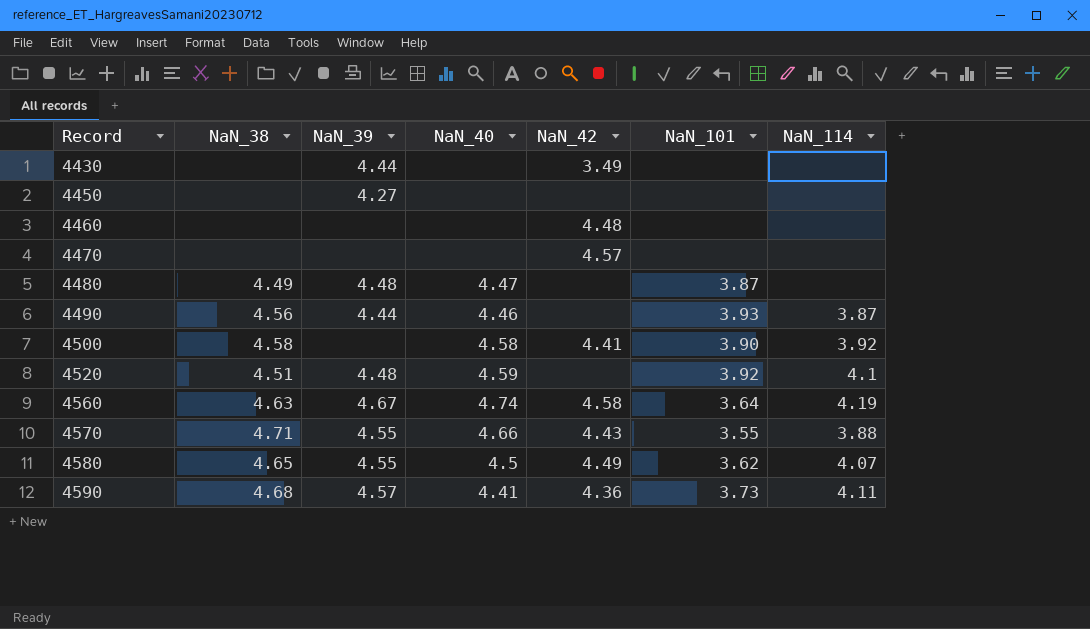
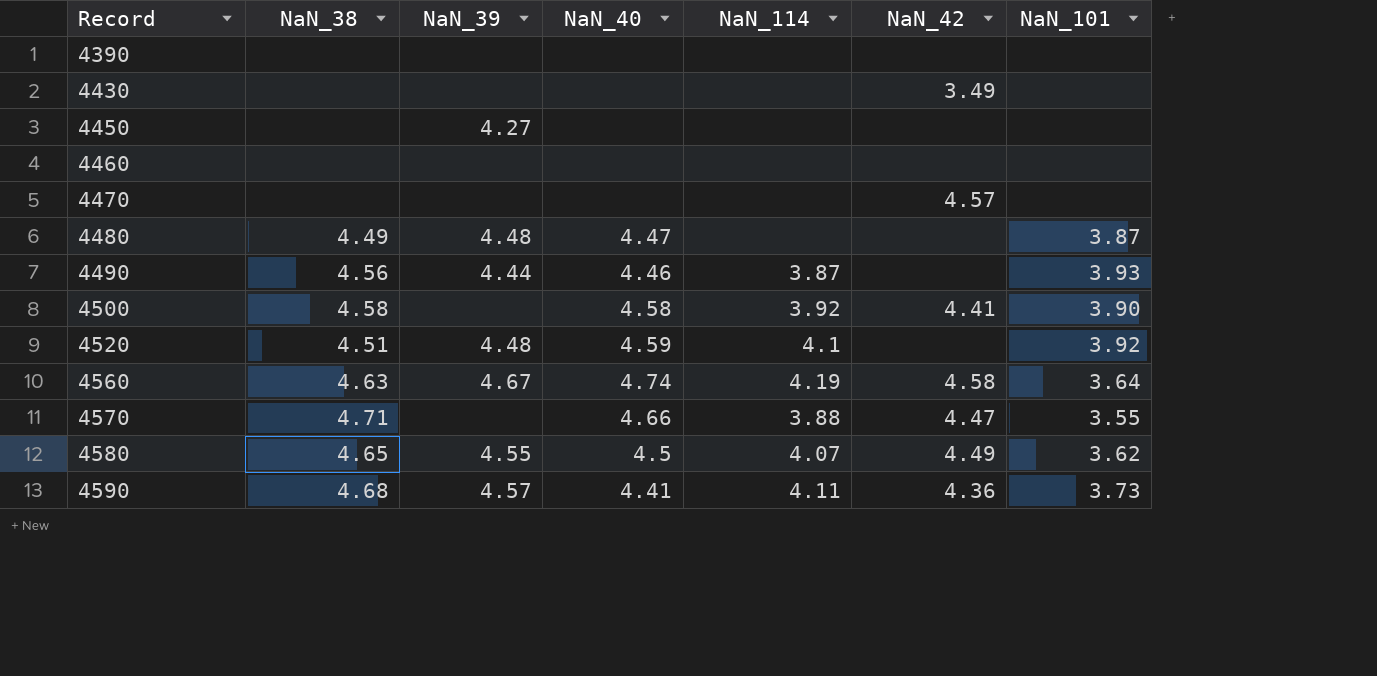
column NaN_114 | position: 7 -> 5
row 4390: none -> none | none | none | none | none | none
4430 | NaN_39: 4.44 -> none
4460 | NaN_42: 4.48 -> none
4570 | NaN_39: 4.55 -> none
4570 | NaN_42: 4.43 -> 4.47

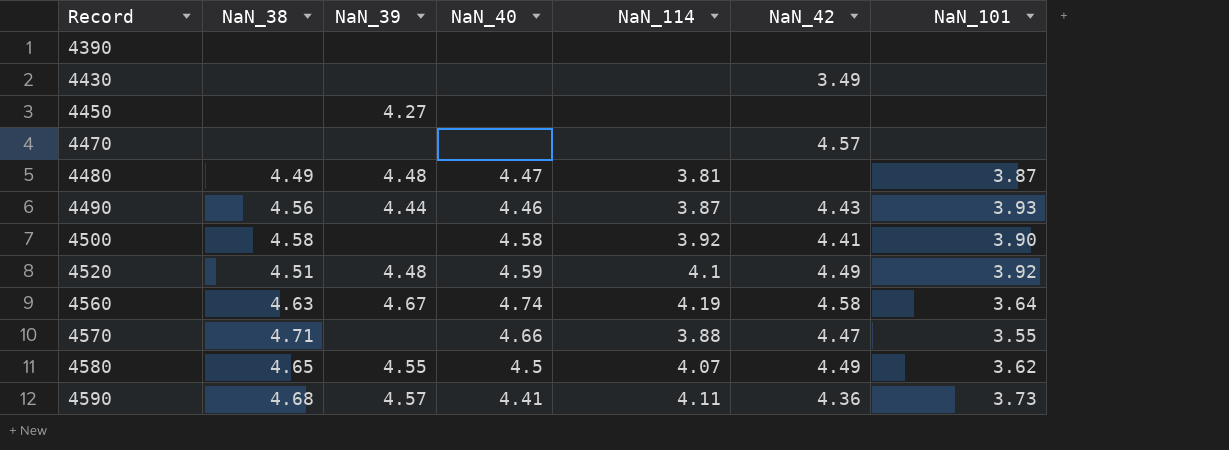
row 4460: none | none | none | none | none | none -> none
4480 | NaN_114: none -> 3.81
4490 | NaN_42: none -> 4.43
4520 | NaN_42: none -> 4.49

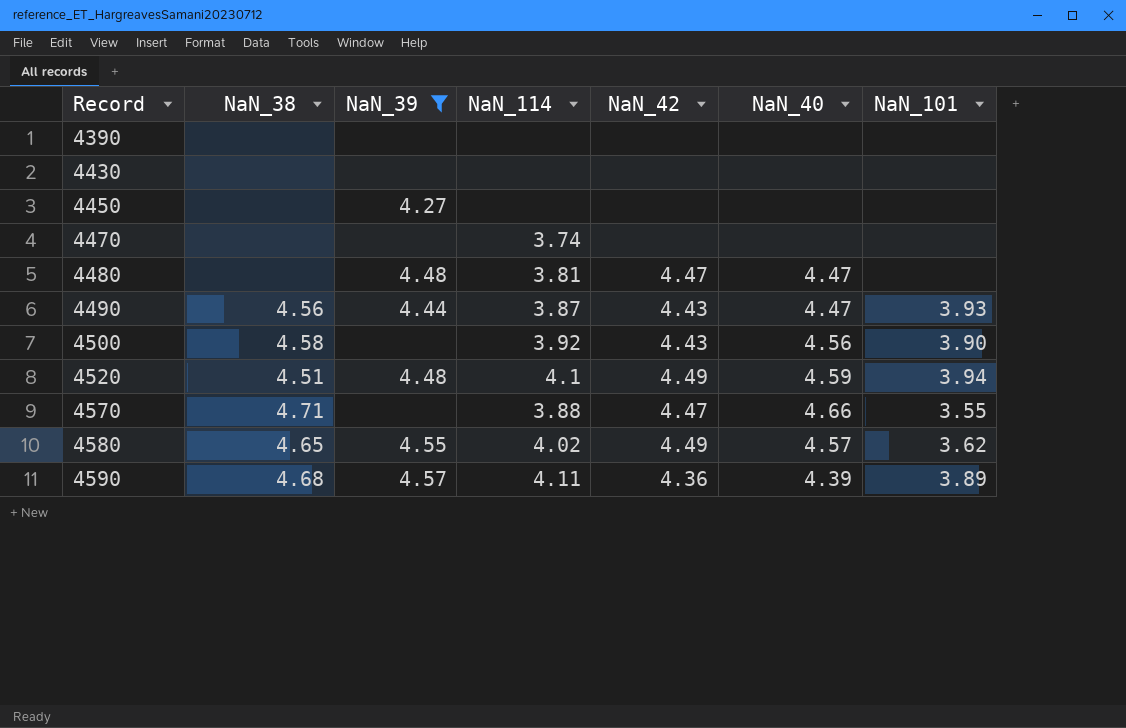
filter: none -> NaN_39 != 4.67
column NaN_40 | position: 4 -> 6
4430 | NaN_42: 3.49 -> none
4470 | NaN_114: none -> 3.74
4470 | NaN_42: 4.57 -> none
4480 | NaN_38: 4.49 -> none
4480 | NaN_42: none -> 4.47
4480 | NaN_101: 3.87 -> none
4490 | NaN_40: 4.46 -> 4.47
4500 | NaN_42: 4.41 -> 4.43
4500 | NaN_40: 4.58 -> 4.56
4520 | NaN_101: 3.92 -> 3.94
4580 | NaN_114: 4.07 -> 4.02
4580 | NaN_40: 4.5 -> 4.57
4590 | NaN_40: 4.41 -> 4.39
4590 | NaN_101: 3.73 -> 3.89

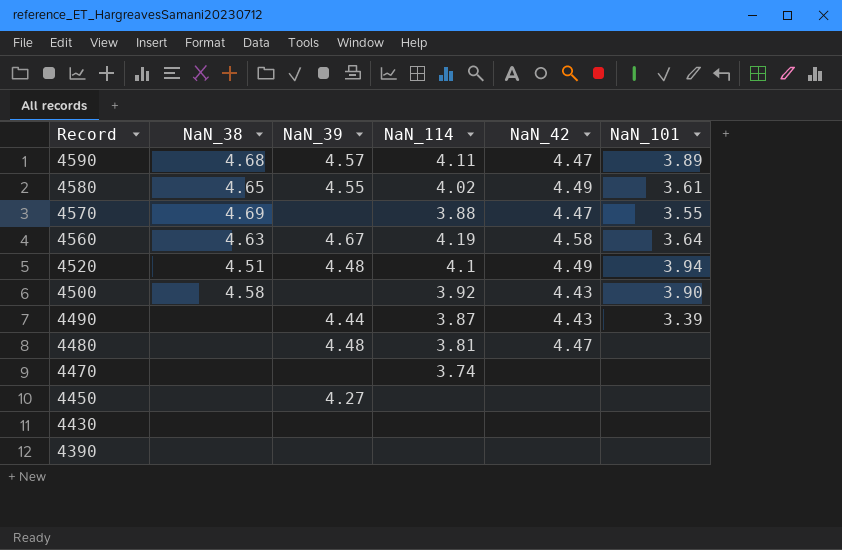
filter: NaN_39 != 4.67 -> none
row order: Record ascending -> Record descending
column NaN_40 | position: 6 -> none
4590 | NaN_42: 4.36 -> 4.47
4580 | NaN_101: 3.62 -> 3.61
4570 | NaN_38: 4.71 -> 4.69
4490 | NaN_38: 4.56 -> none
4490 | NaN_101: 3.93 -> 3.39

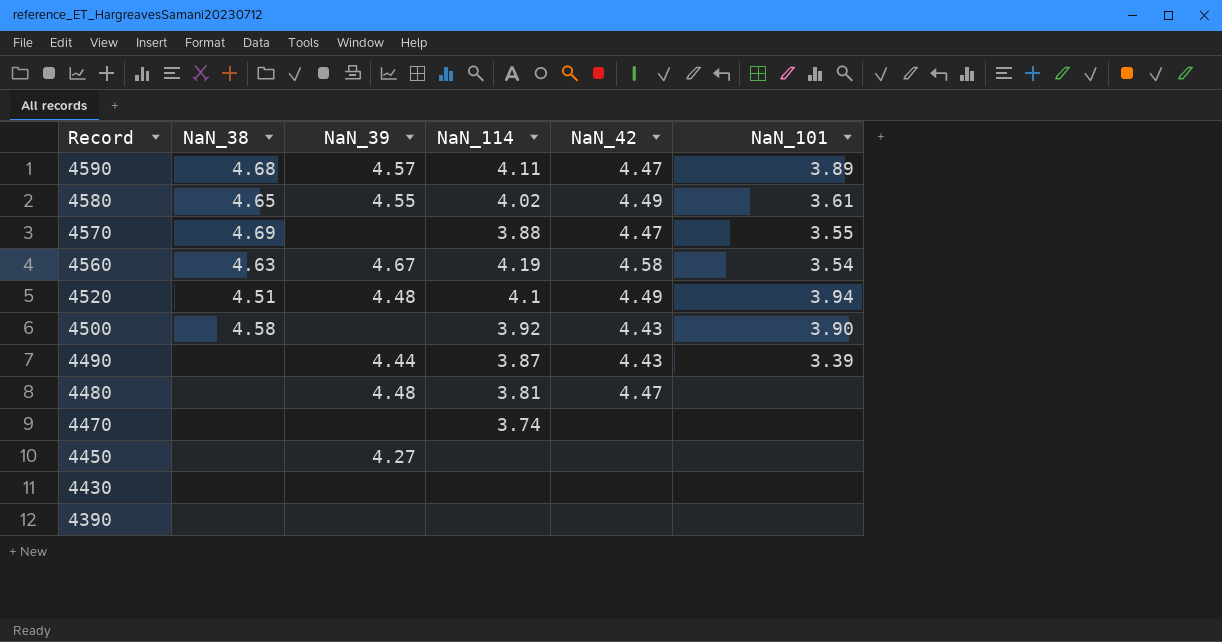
4560 | NaN_101: 3.64 -> 3.54

